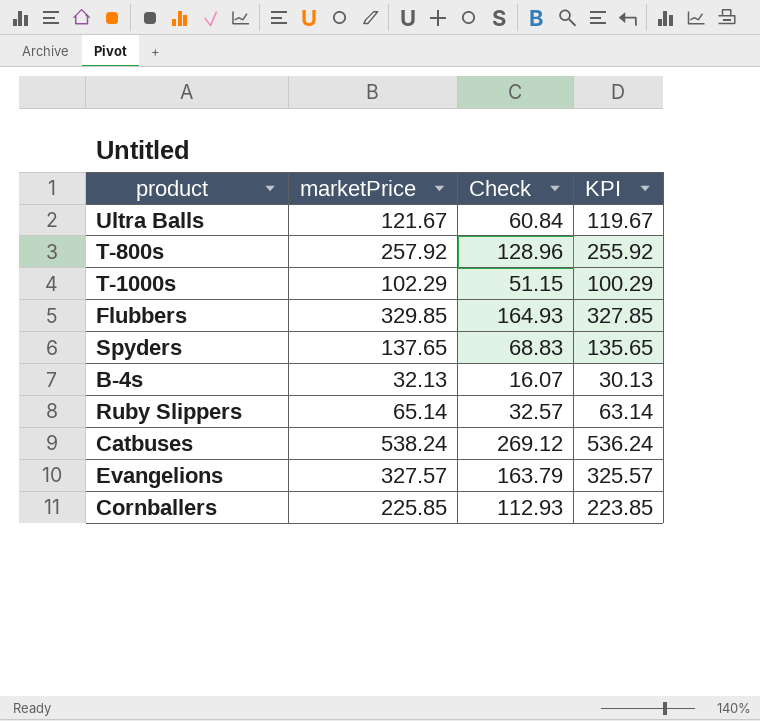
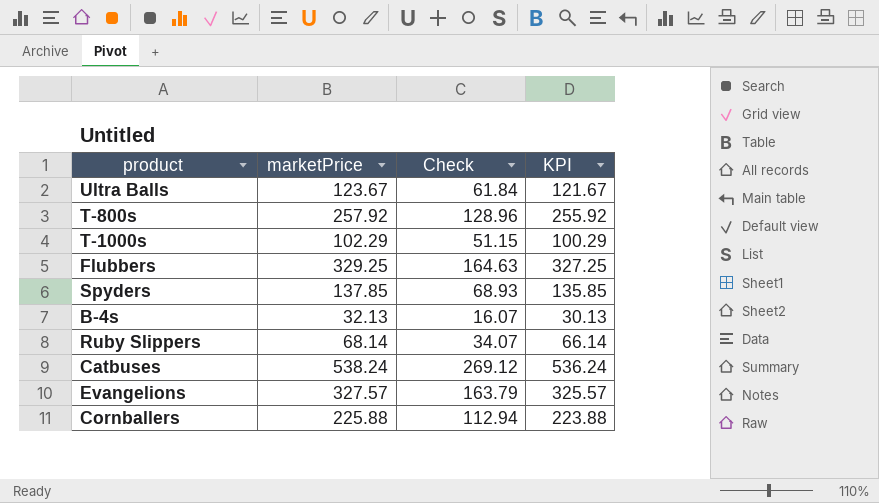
Ultra Balls | marketPrice: 121.67 -> 123.67
Ultra Balls | Check: 60.84 -> 61.84
Ultra Balls | KPI: 119.67 -> 121.67
Flubbers | marketPrice: 329.85 -> 329.25
Flubbers | Check: 164.93 -> 164.63
Flubbers | KPI: 327.85 -> 327.25
Spyders | marketPrice: 137.65 -> 137.85
Spyders | Check: 68.83 -> 68.93
Spyders | KPI: 135.65 -> 135.85
Ruby Slippers | marketPrice: 65.14 -> 68.14
Ruby Slippers | Check: 32.57 -> 34.07
Ruby Slippers | KPI: 63.14 -> 66.14
Cornballers | marketPrice: 225.85 -> 225.88
Cornballers | Check: 112.93 -> 112.94
Cornballers | KPI: 223.85 -> 223.88

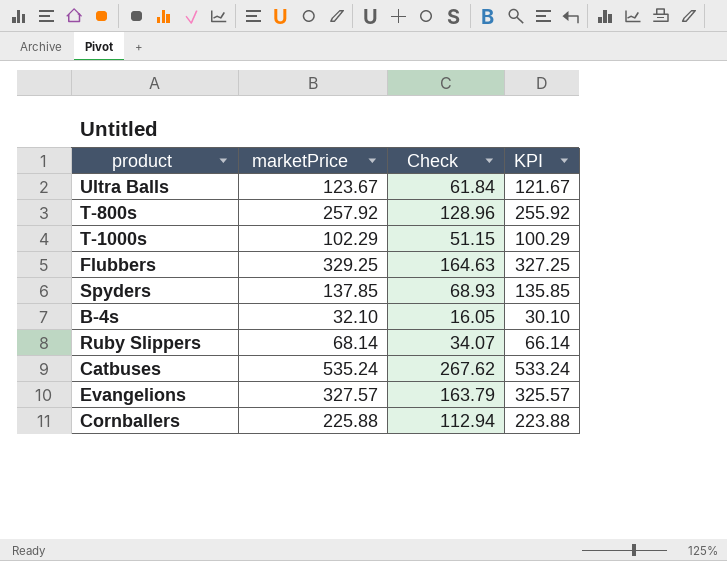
B-4s | marketPrice: 32.13 -> 32.10
B-4s | Check: 16.07 -> 16.05
B-4s | KPI: 30.13 -> 30.10
Catbuses | marketPrice: 538.24 -> 535.24
Catbuses | Check: 269.12 -> 267.62
Catbuses | KPI: 536.24 -> 533.24

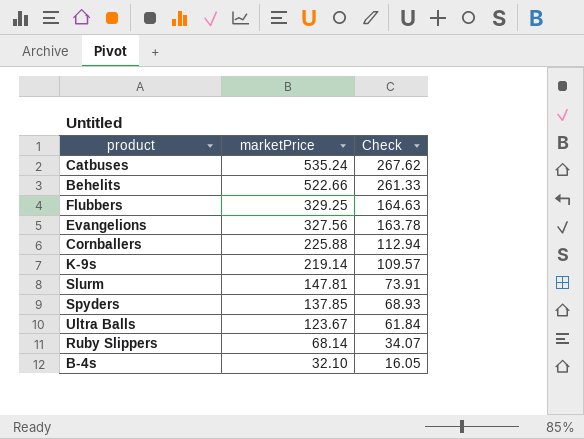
row order: none -> marketPrice descending
column KPI | formula: [marketPrice] - 2 -> none
row T-800s: 257.92 | 128.96 | 255.92 -> none
row T-1000s: 102.29 | 51.15 | 100.29 -> none
row Behelits: none -> 522.66 | 261.33
Evangelions | marketPrice: 327.57 -> 327.56
Evangelions | Check: 163.79 -> 163.78
row K-9s: none -> 219.14 | 109.57
row Slurm: none -> 147.81 | 73.91

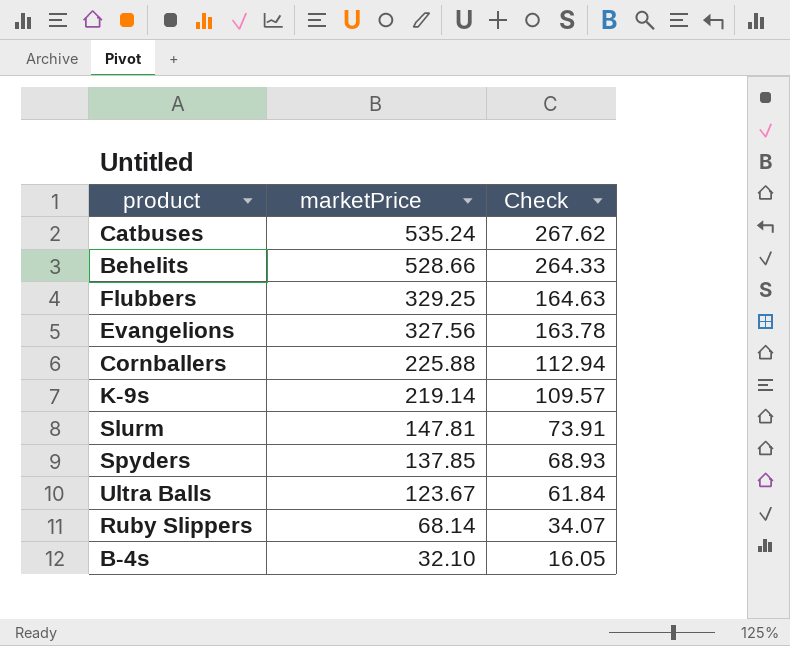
Behelits | marketPrice: 522.66 -> 528.66
Behelits | Check: 261.33 -> 264.33

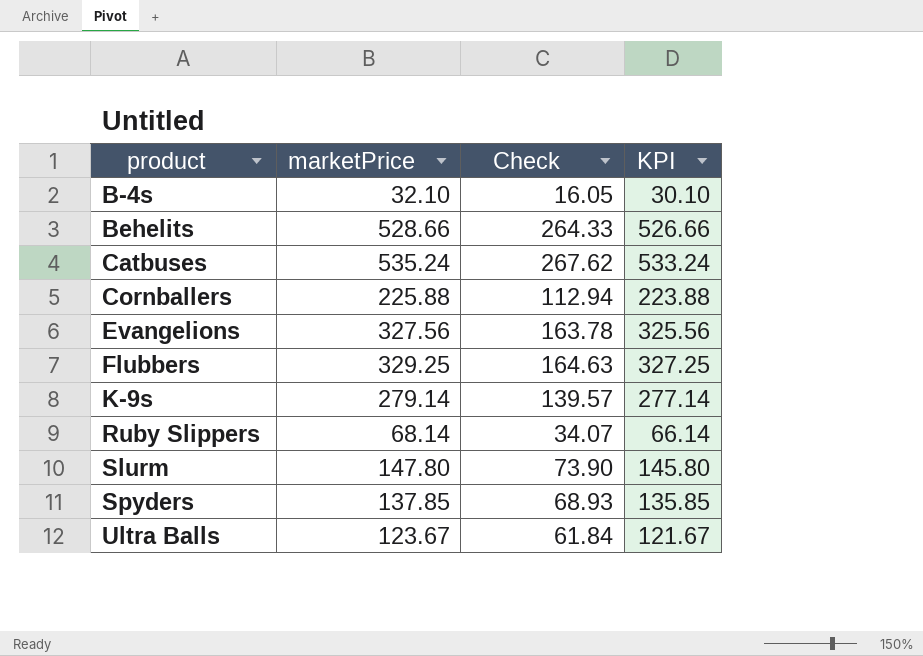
row order: marketPrice descending -> product ascending
column KPI | formula: none -> [marketPrice] - 2
K-9s | marketPrice: 219.14 -> 279.14
K-9s | Check: 109.57 -> 139.57
Slurm | marketPrice: 147.81 -> 147.80
Slurm | Check: 73.91 -> 73.90

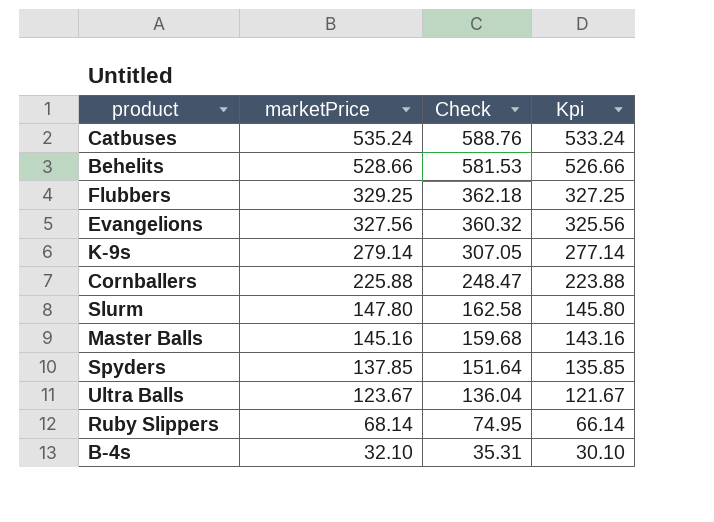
row order: product ascending -> marketPrice descending
column Check | formula: [marketPrice] * 0.5 -> [marketPrice] * 1.1
column name: KPI -> Kpi
row Master Balls: none -> 145.16 | 159.68 | 143.16

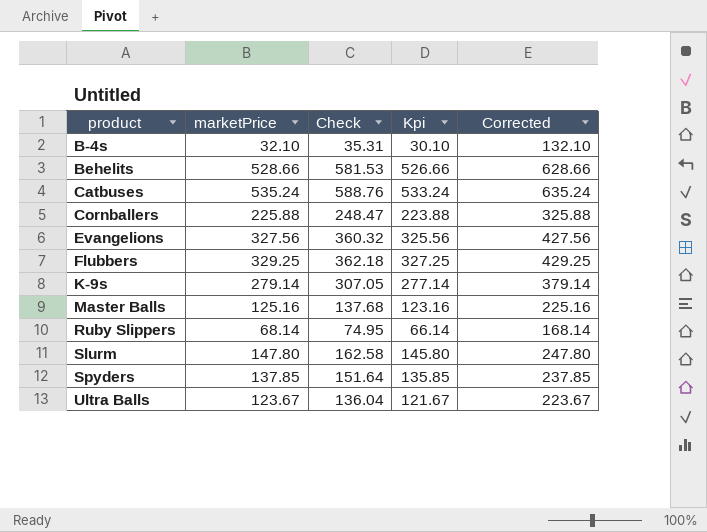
row order: marketPrice descending -> product ascending
column Corrected | formula: none -> [marketPrice] + 100
Master Balls | marketPrice: 145.16 -> 125.16
Master Balls | Check: 159.68 -> 137.68
Master Balls | Kpi: 143.16 -> 123.16

